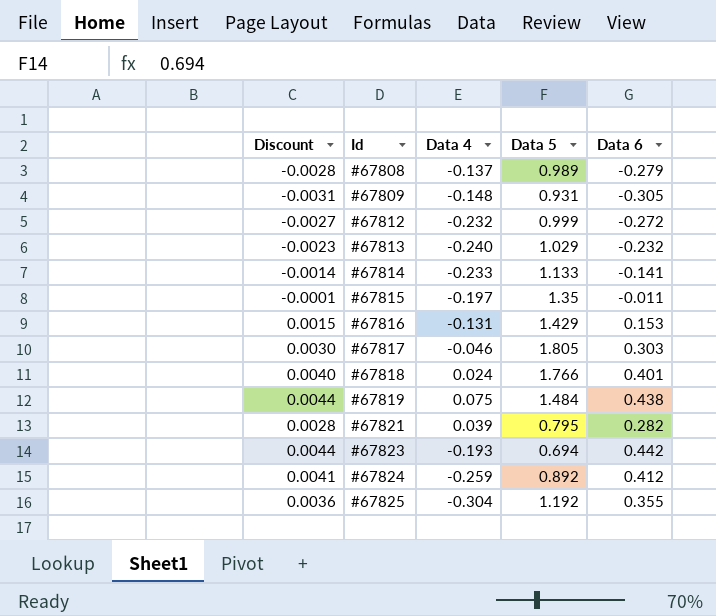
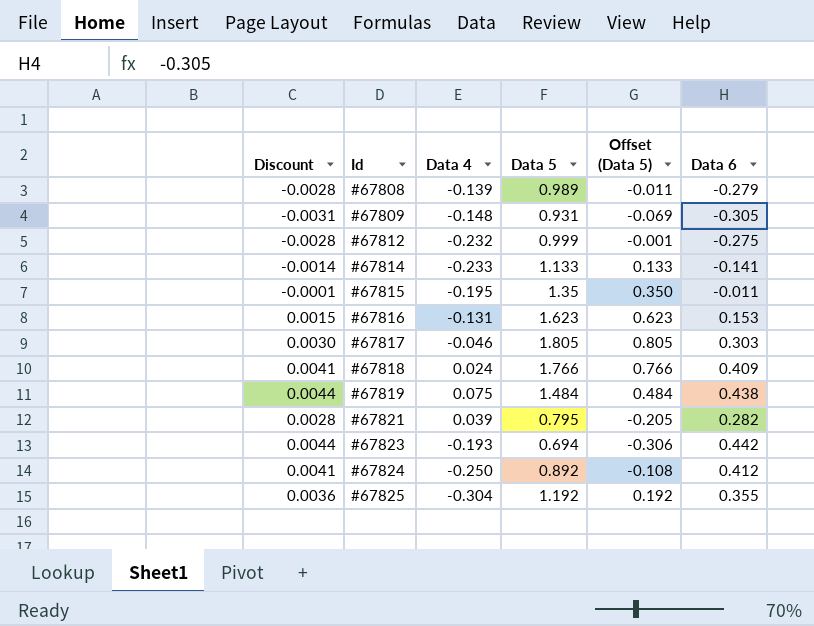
column Offset (Data 5) | formula: none -> [Data 5] - 1
row #67813: -0.0023 | -0.240 | 1.029 | -0.232 -> none
#67808 | Data 4: -0.137 -> -0.139
#67812 | Discount: -0.0027 -> -0.0028
#67812 | Data 6: -0.272 -> -0.275
#67815 | Data 4: -0.197 -> -0.195
#67816 | Data 5: 1.429 -> 1.623
#67818 | Discount: 0.0040 -> 0.0041
#67818 | Data 6: 0.401 -> 0.409
#67824 | Data 4: -0.259 -> -0.250

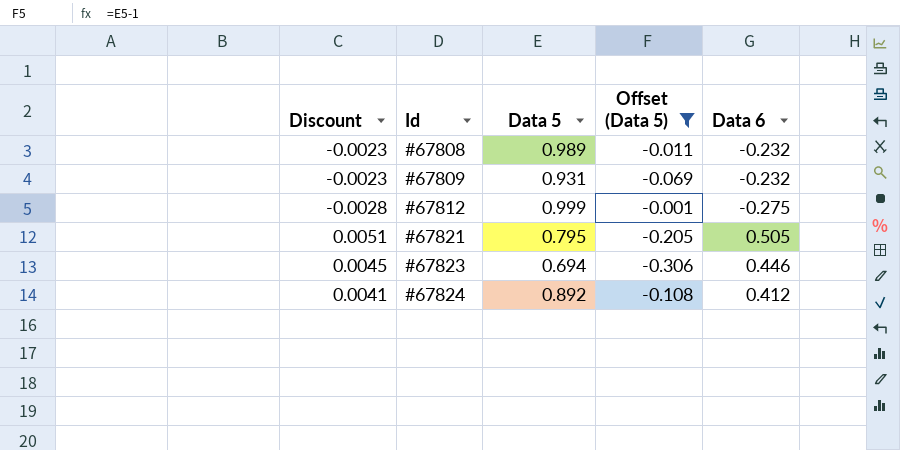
filter: none -> Offset (Data 5) <= -0.001
column Data 4 | position: 3 -> none
#67808 | Discount: -0.0028 -> -0.0023
#67808 | Data 6: -0.279 -> -0.232
#67809 | Discount: -0.0031 -> -0.0023
#67809 | Data 6: -0.305 -> -0.232
#67821 | Discount: 0.0028 -> 0.0051
#67821 | Data 6: 0.282 -> 0.505
#67823 | Discount: 0.0044 -> 0.0045
#67823 | Data 6: 0.442 -> 0.446

